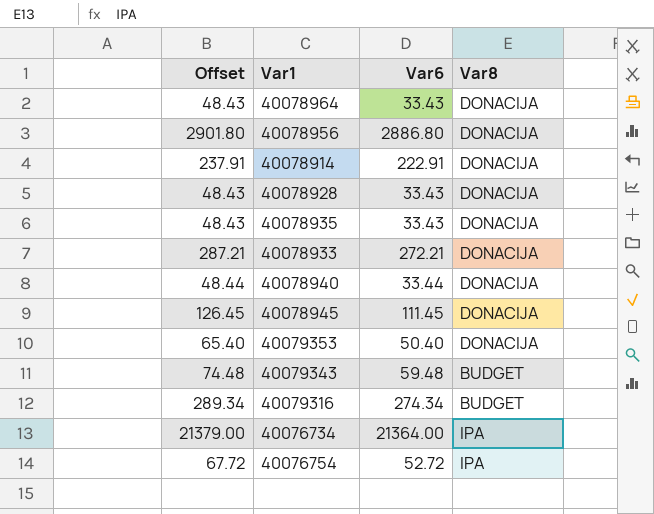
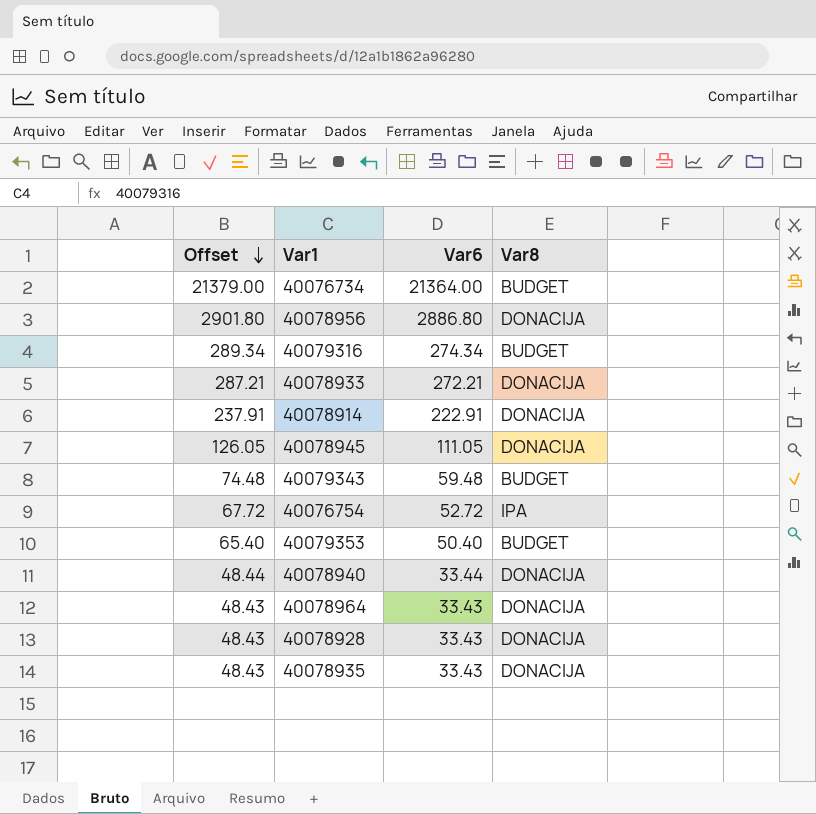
row order: none -> Offset descending
40076734 | Var8: IPA -> BUDGET
40078945 | Offset: 126.45 -> 126.05
40078945 | Var6: 111.45 -> 111.05
40079353 | Var8: DONACIJA -> BUDGET

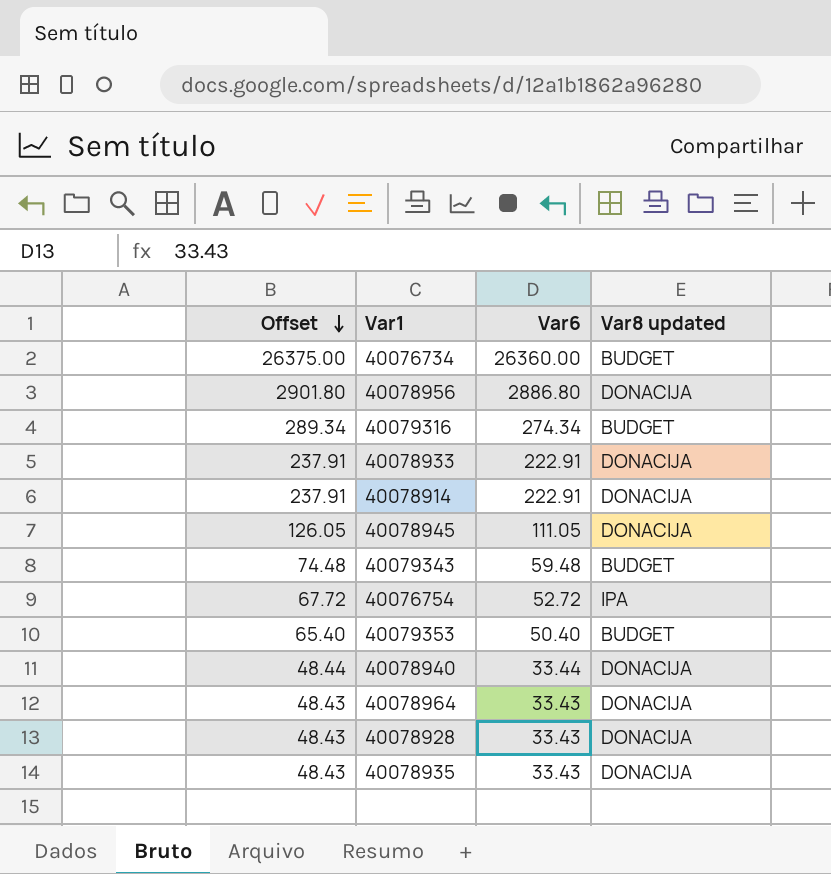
column name: Var8 -> Var8 updated
40076734 | Offset: 21379.00 -> 26375.00
40076734 | Var6: 21364.00 -> 26360.00
40078933 | Offset: 287.21 -> 237.91
40078933 | Var6: 272.21 -> 222.91

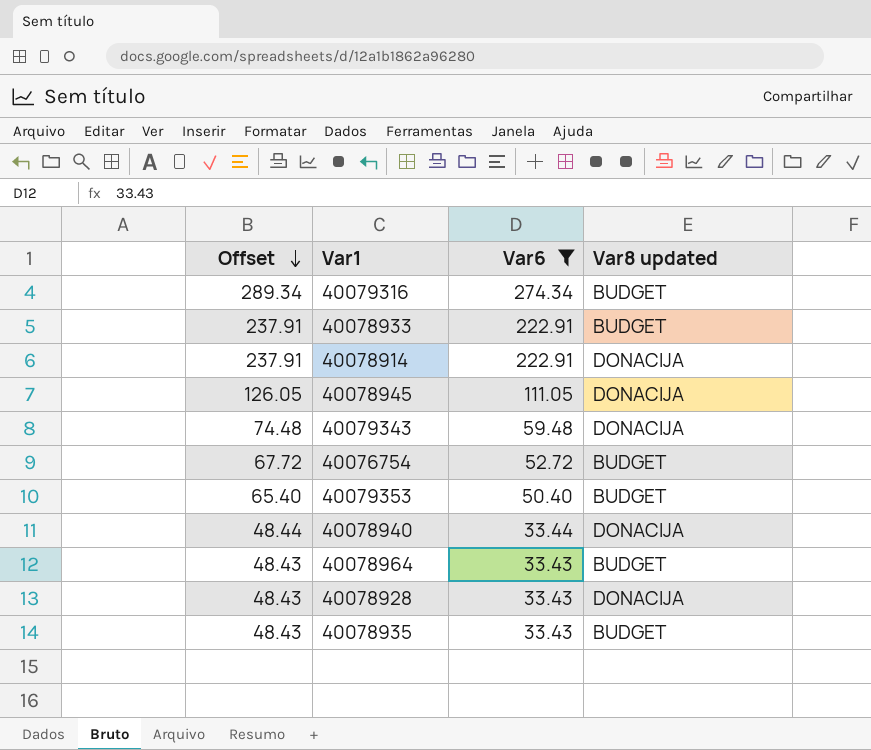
filter: none -> Var6 <= 274.34
40078933 | Var8 updated: DONACIJA -> BUDGET
40079343 | Var8 updated: BUDGET -> DONACIJA
40076754 | Var8 updated: IPA -> BUDGET
40078964 | Var8 updated: DONACIJA -> BUDGET
40078935 | Var8 updated: DONACIJA -> BUDGET

